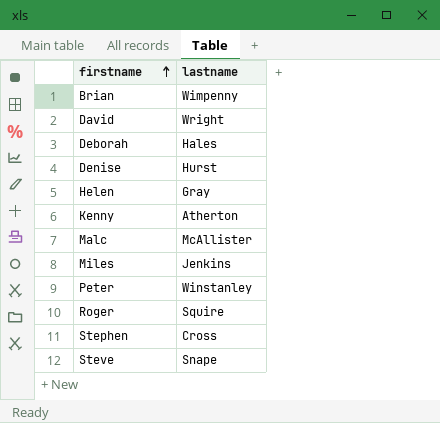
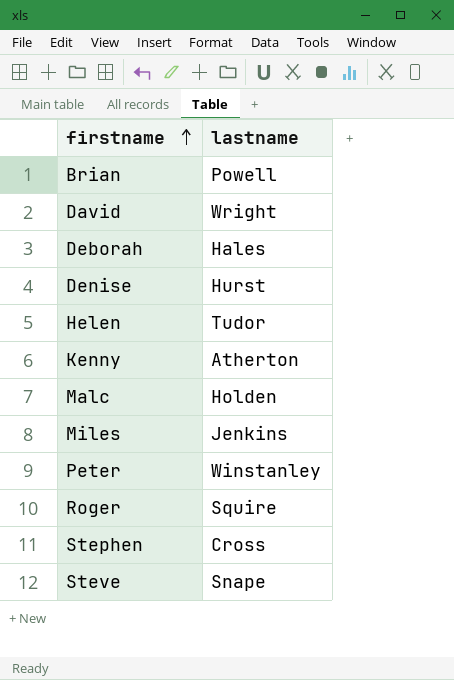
Brian | lastname: Wimpenny -> Powell
Helen | lastname: Gray -> Tudor
Malc | lastname: McAllister -> Holden

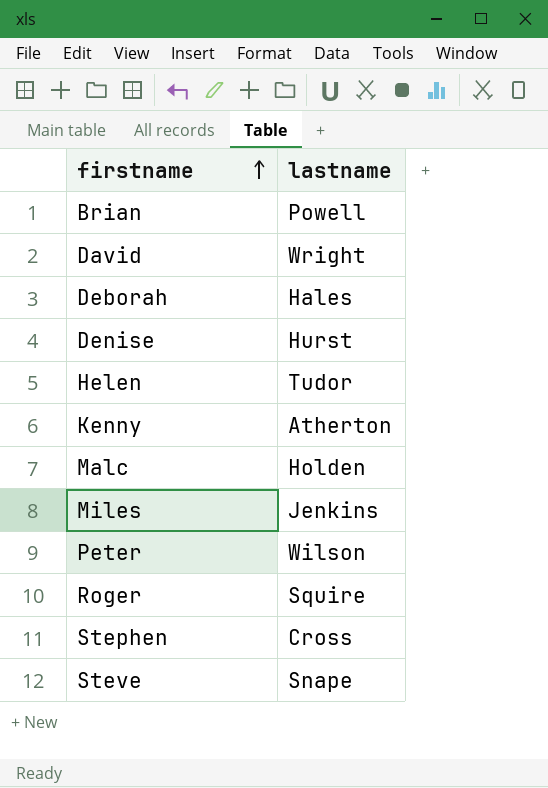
Peter | lastname: Winstanley -> Wilson

